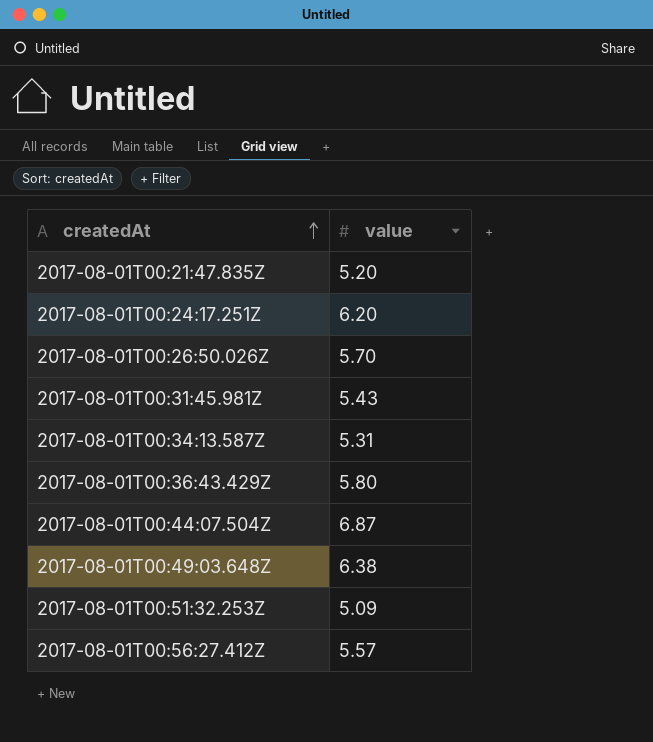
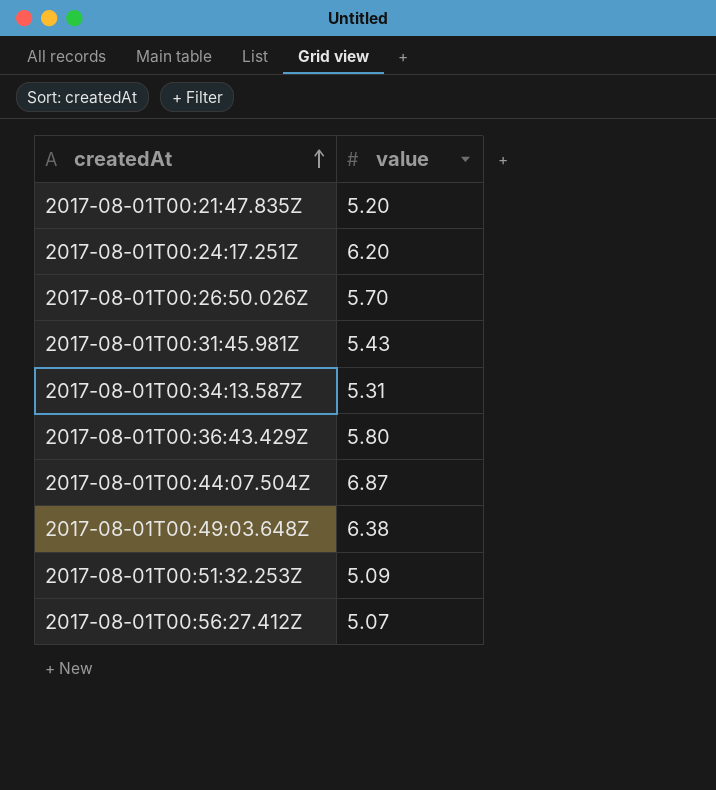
2017-08-01T00:56:27.412Z | value: 5.57 -> 5.07

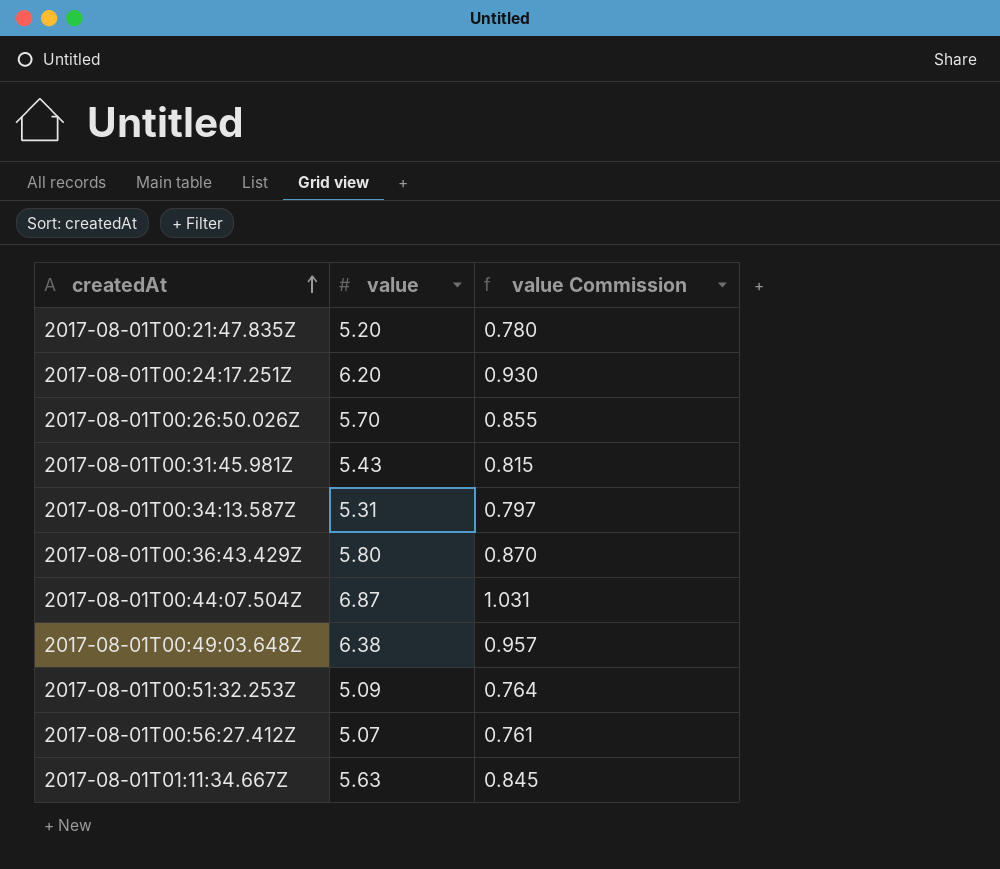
column value Commission | formula: none -> [value] * 0.15
row 2017-08-01T01:11:34.667Z: none -> 5.63 | 0.845

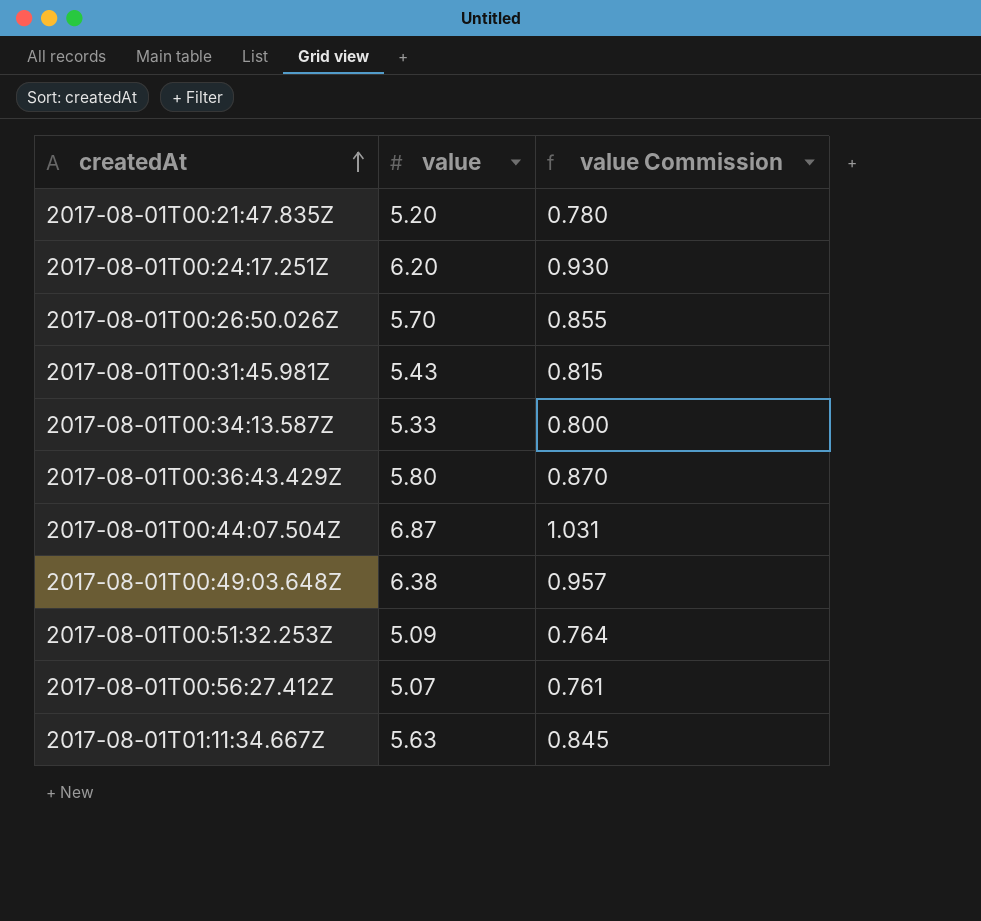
2017-08-01T00:34:13.587Z | value: 5.31 -> 5.33
2017-08-01T00:34:13.587Z | value Commission: 0.797 -> 0.800

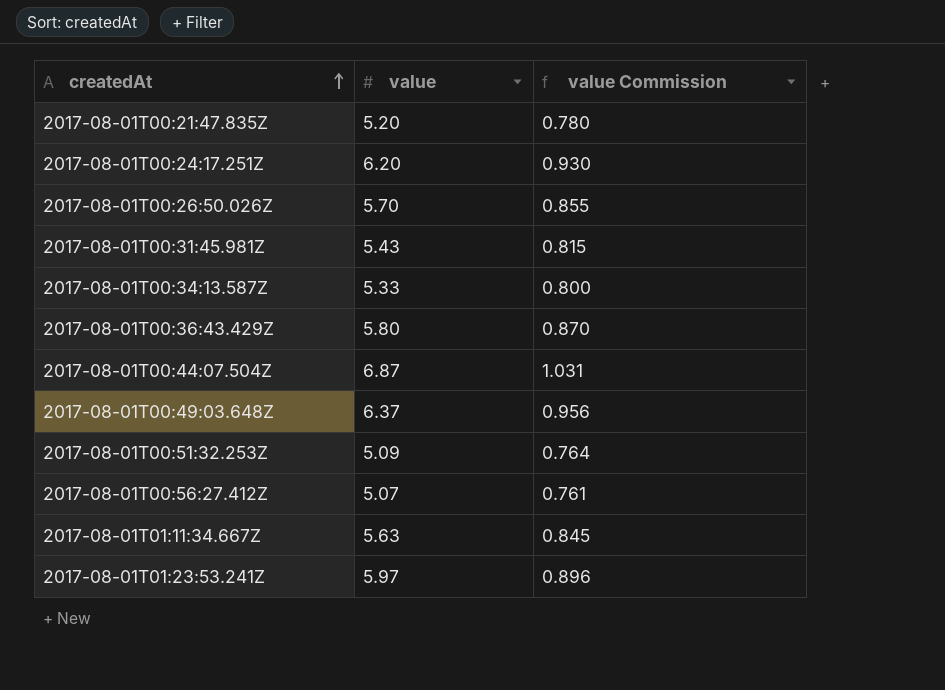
2017-08-01T00:49:03.648Z | value: 6.38 -> 6.37
2017-08-01T00:49:03.648Z | value Commission: 0.957 -> 0.956
row 2017-08-01T01:23:53.241Z: none -> 5.97 | 0.896

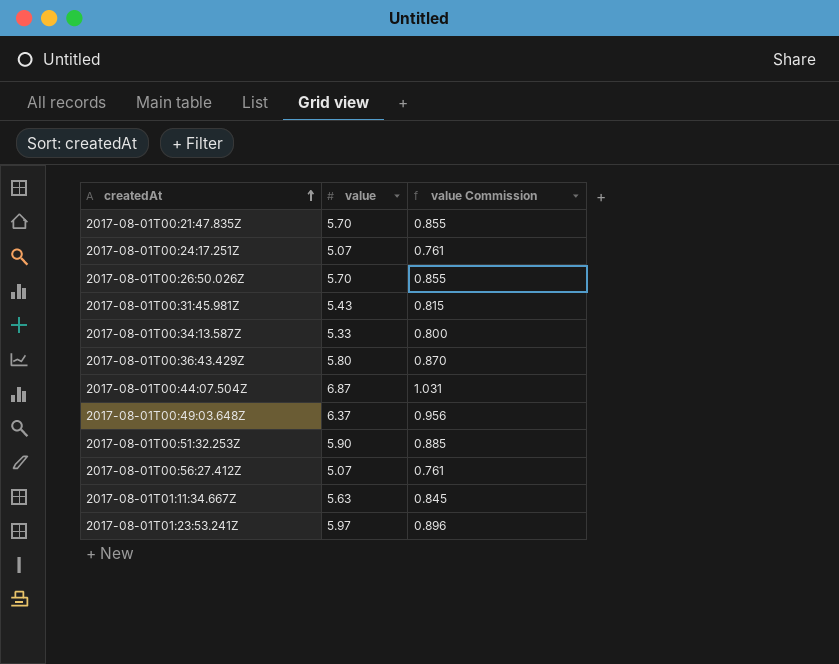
2017-08-01T00:21:47.835Z | value: 5.20 -> 5.70
2017-08-01T00:21:47.835Z | value Commission: 0.780 -> 0.855
2017-08-01T00:24:17.251Z | value: 6.20 -> 5.07
2017-08-01T00:24:17.251Z | value Commission: 0.930 -> 0.761
2017-08-01T00:51:32.253Z | value: 5.09 -> 5.90
2017-08-01T00:51:32.253Z | value Commission: 0.764 -> 0.885

